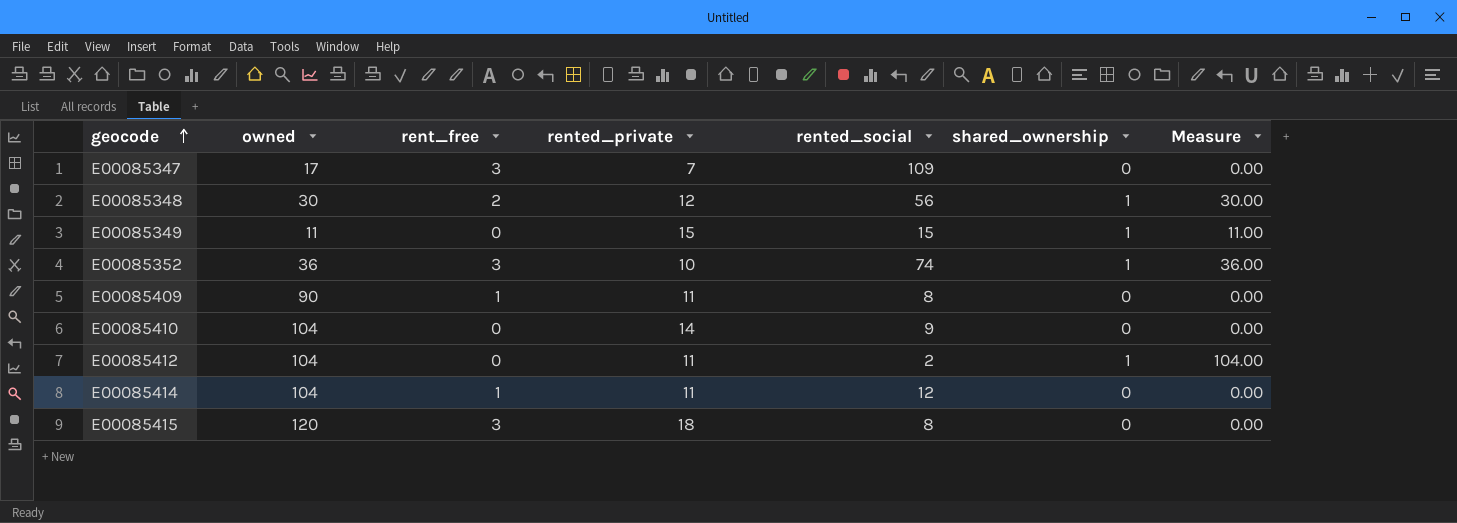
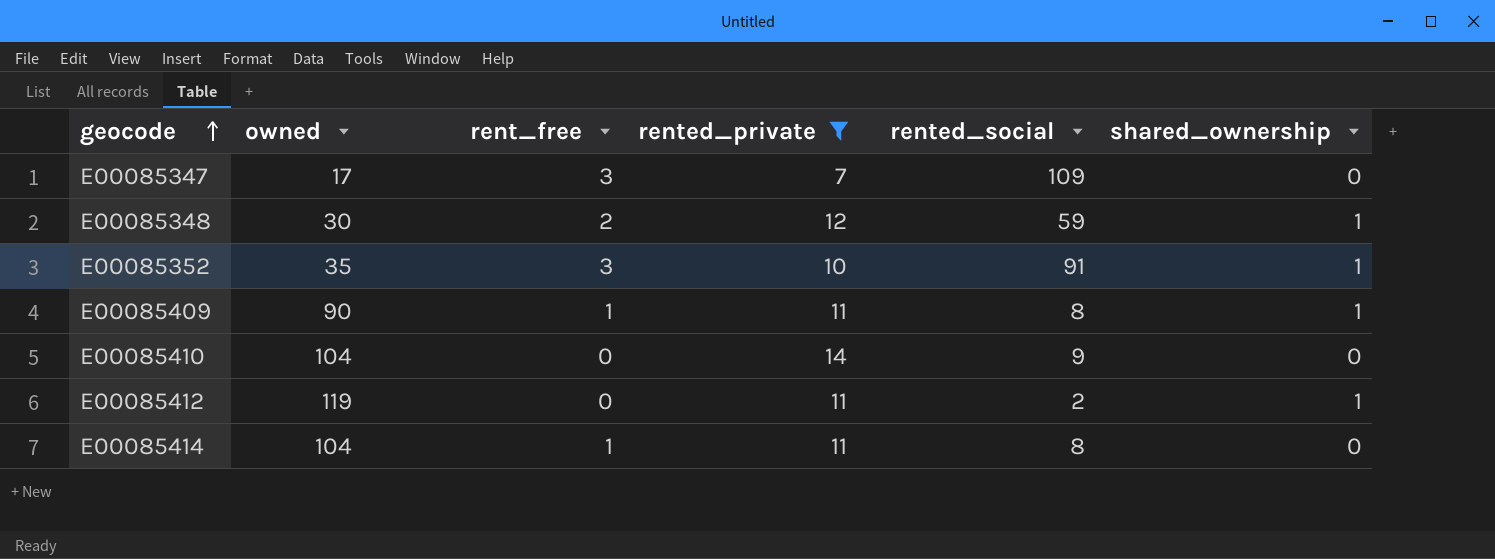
filter: none -> rented_private <= 14
column Measure | formula: [owned] * [shared_ownership] -> none
E00085348 | rented_social: 56 -> 59
E00085352 | owned: 36 -> 35
E00085352 | rented_social: 74 -> 91
E00085409 | shared_ownership: 0 -> 1
E00085412 | owned: 104 -> 119
E00085414 | rented_social: 12 -> 8

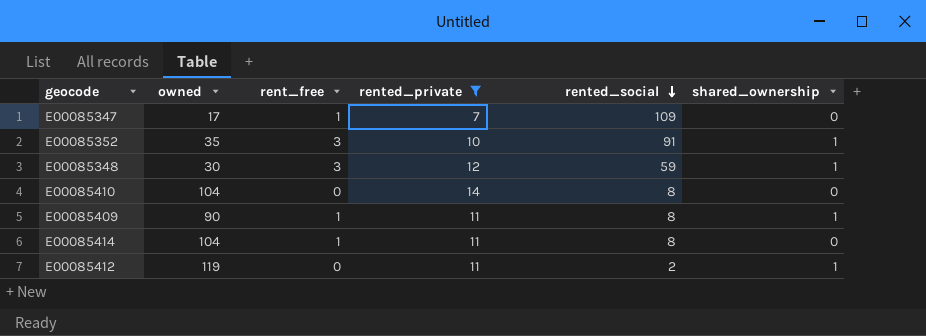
row order: geocode ascending -> rented_social descending
E00085347 | rent_free: 3 -> 1
E00085348 | rent_free: 2 -> 3
E00085410 | rented_social: 9 -> 8

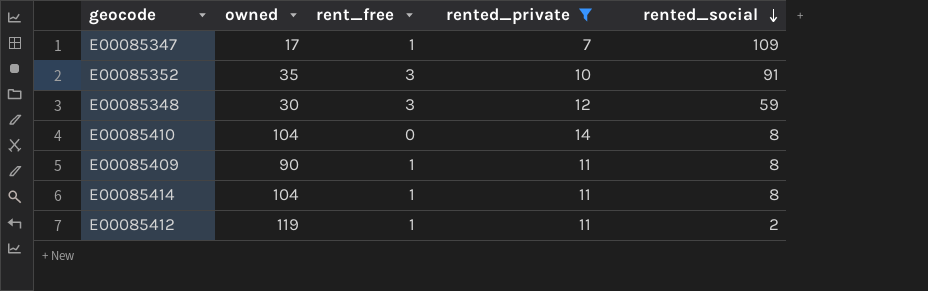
column shared_ownership | position: 6 -> none
E00085412 | rent_free: 0 -> 1

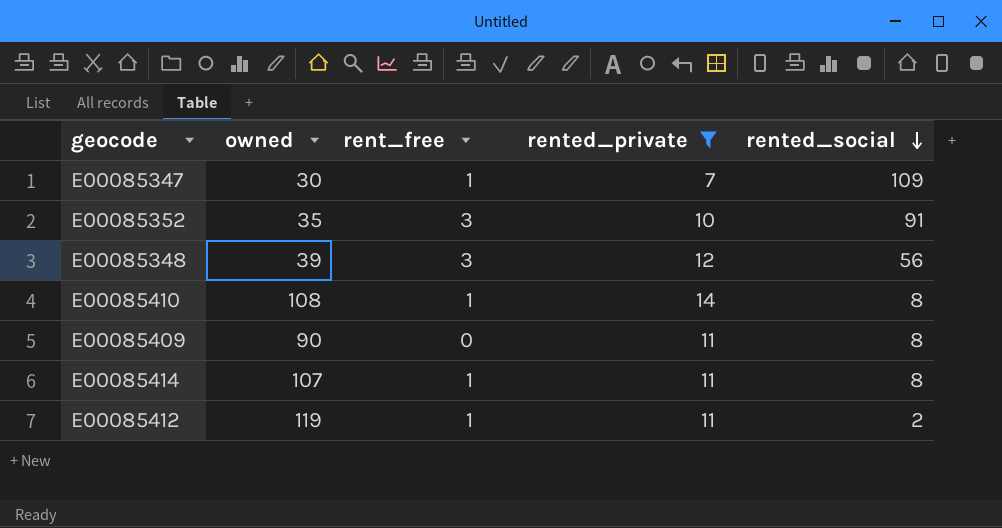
E00085347 | owned: 17 -> 30
E00085348 | owned: 30 -> 39
E00085348 | rented_social: 59 -> 56
E00085410 | owned: 104 -> 108
E00085410 | rent_free: 0 -> 1
E00085409 | rent_free: 1 -> 0
E00085414 | owned: 104 -> 107

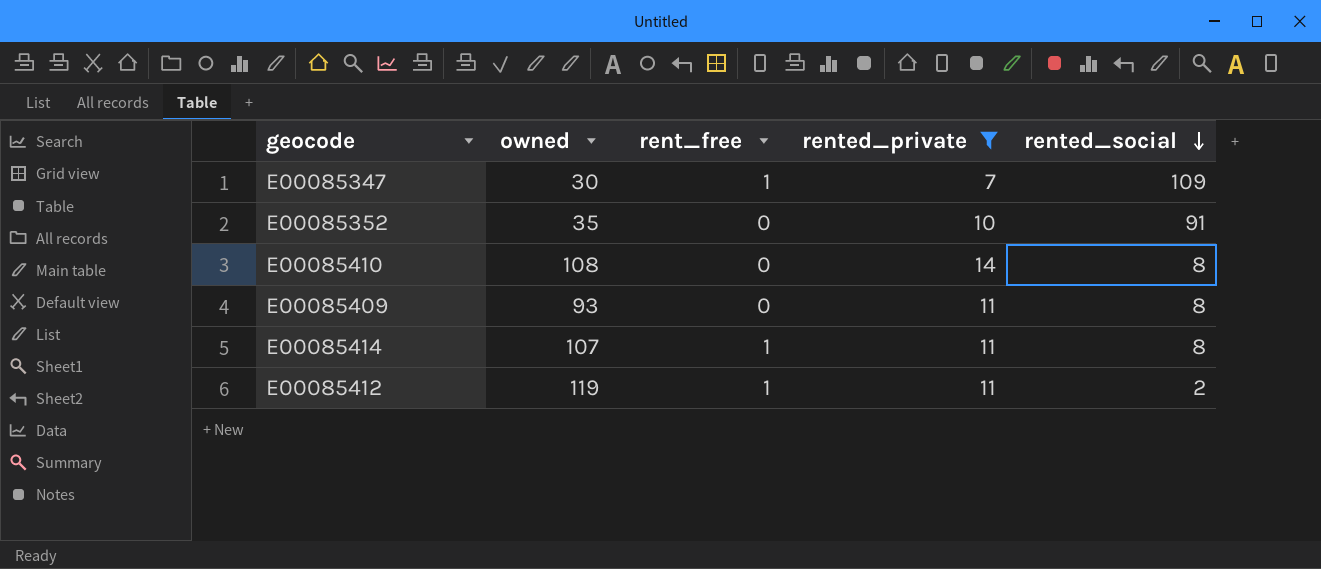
row E00085348: 39 | 3 | 12 | 56 -> none
E00085352 | rent_free: 3 -> 0
E00085410 | rent_free: 1 -> 0
E00085409 | owned: 90 -> 93

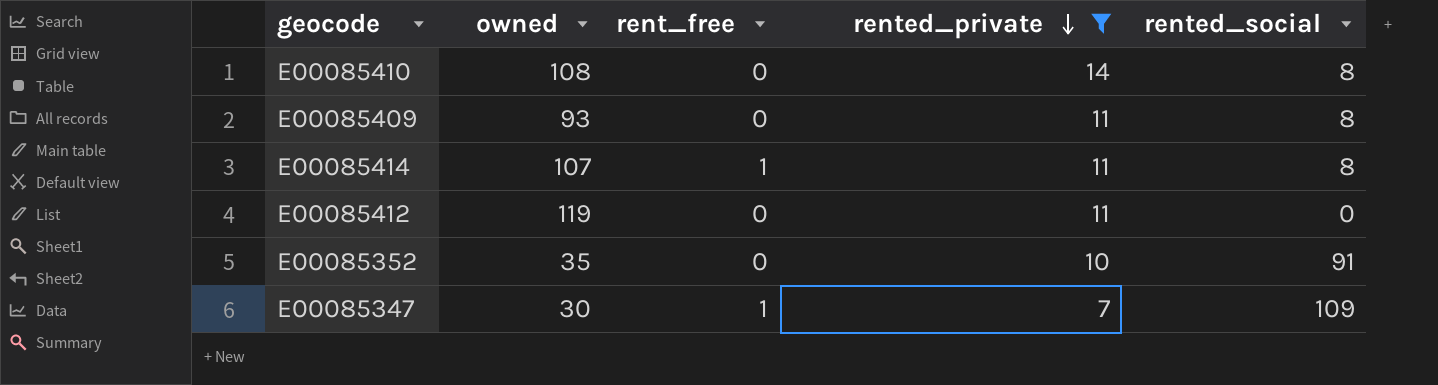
row order: rented_social descending -> rented_private descending
E00085412 | rent_free: 1 -> 0
E00085412 | rented_social: 2 -> 0

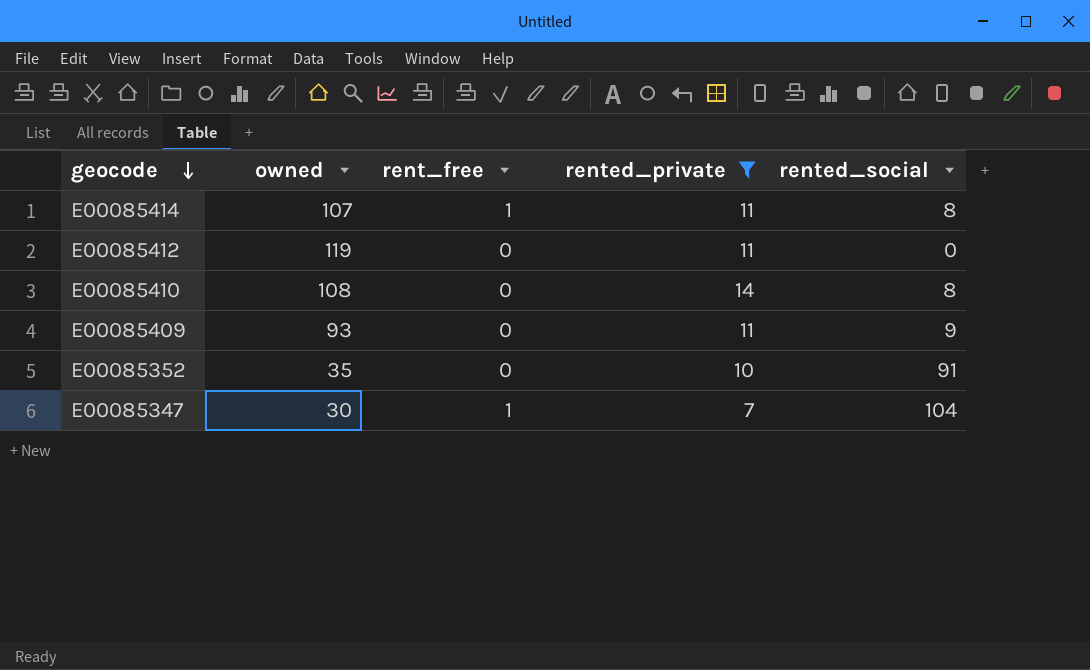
row order: rented_private descending -> geocode descending
E00085409 | rented_social: 8 -> 9
E00085347 | rented_social: 109 -> 104

